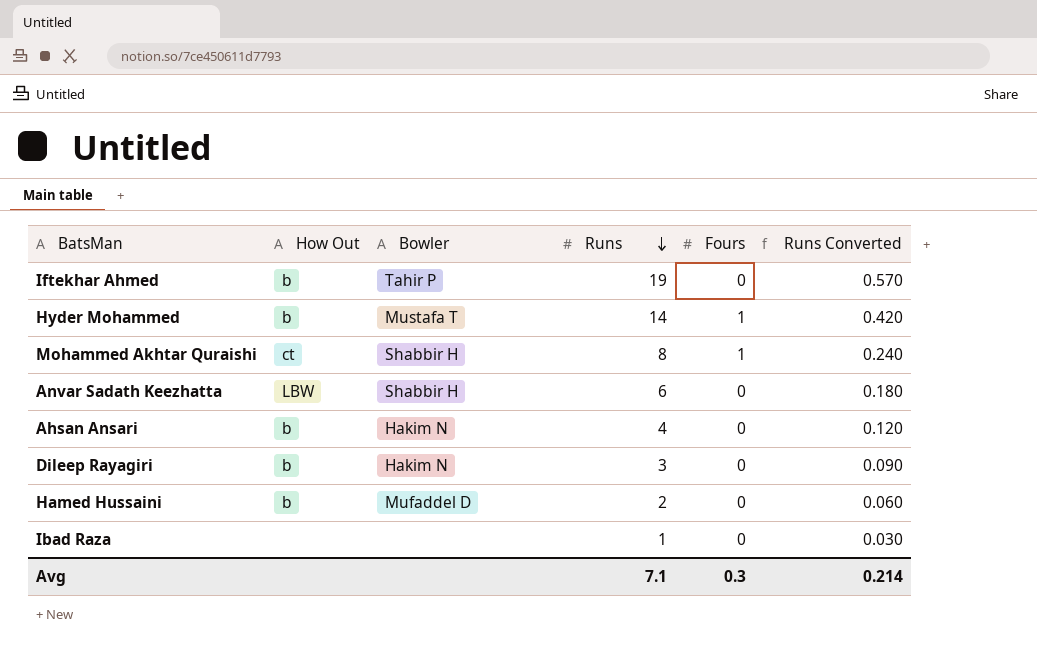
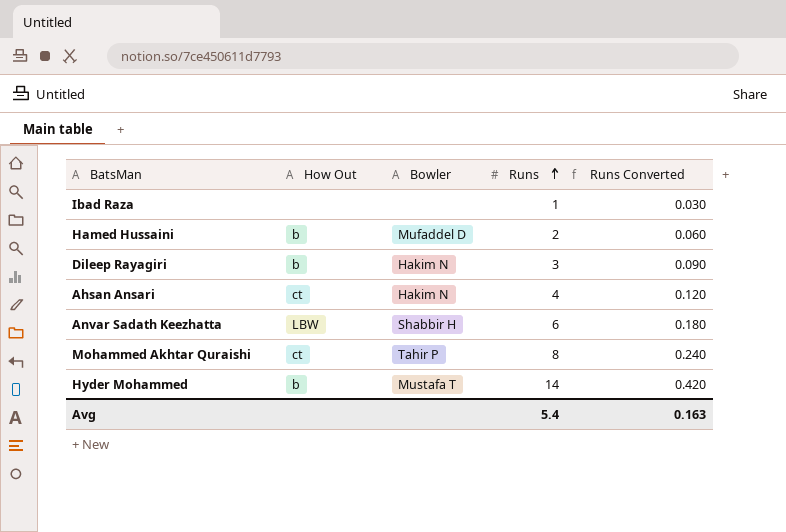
row order: Runs descending -> Runs ascending
column Fours | position: 5 -> none
row Iftekhar Ahmed: b | Tahir P | 19 | 0 | 0.570 -> none
Ahsan Ansari | How Out: b -> ct
Mohammed Akhtar Quraishi | Bowler: Shabbir H -> Tahir P
Avg | Runs: 7.1 -> 5.4
Avg | Runs Converted: 0.214 -> 0.163

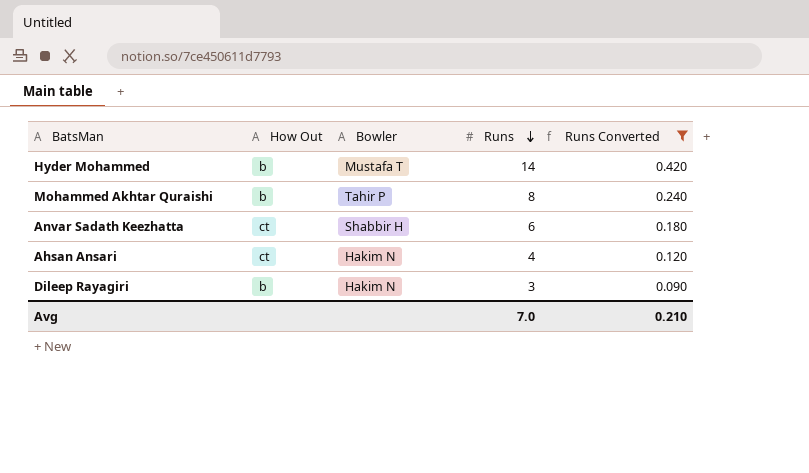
filter: none -> Runs Converted >= 0.090
row order: Runs ascending -> Runs descending
Mohammed Akhtar Quraishi | How Out: ct -> b
Anvar Sadath Keezhatta | How Out: LBW -> ct
Avg | Runs: 5.4 -> 7.0
Avg | Runs Converted: 0.163 -> 0.210

